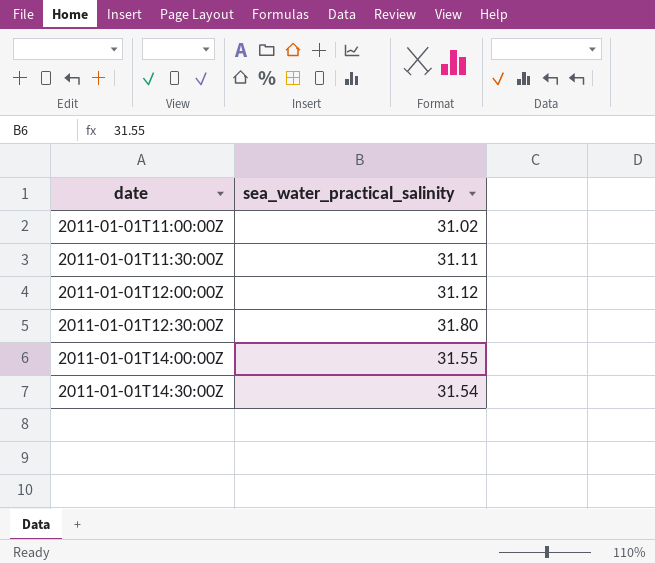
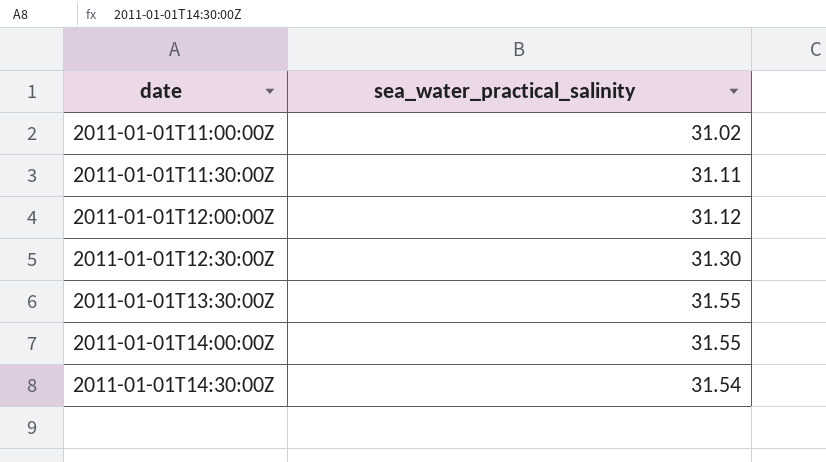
2011-01-01T12:30:00Z | sea_water_practical_salinity: 31.80 -> 31.30
row 2011-01-01T13:30:00Z: none -> 31.55

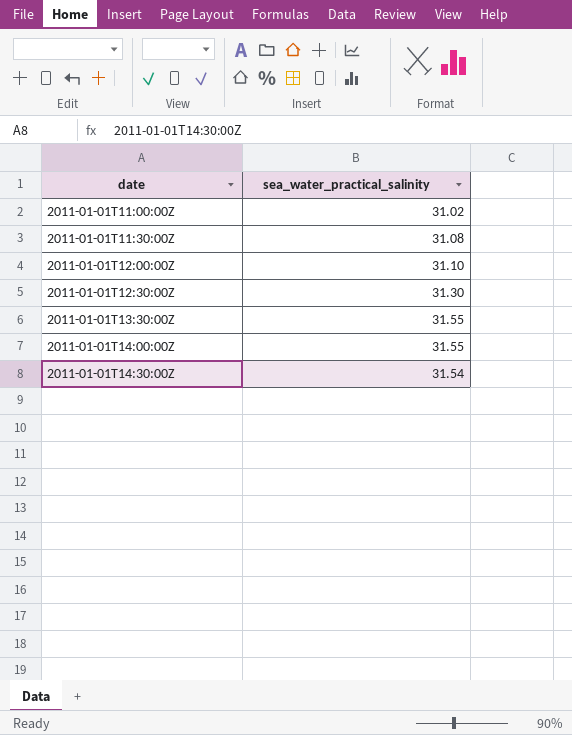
2011-01-01T11:30:00Z | sea_water_practical_salinity: 31.11 -> 31.08
2011-01-01T12:00:00Z | sea_water_practical_salinity: 31.12 -> 31.10

